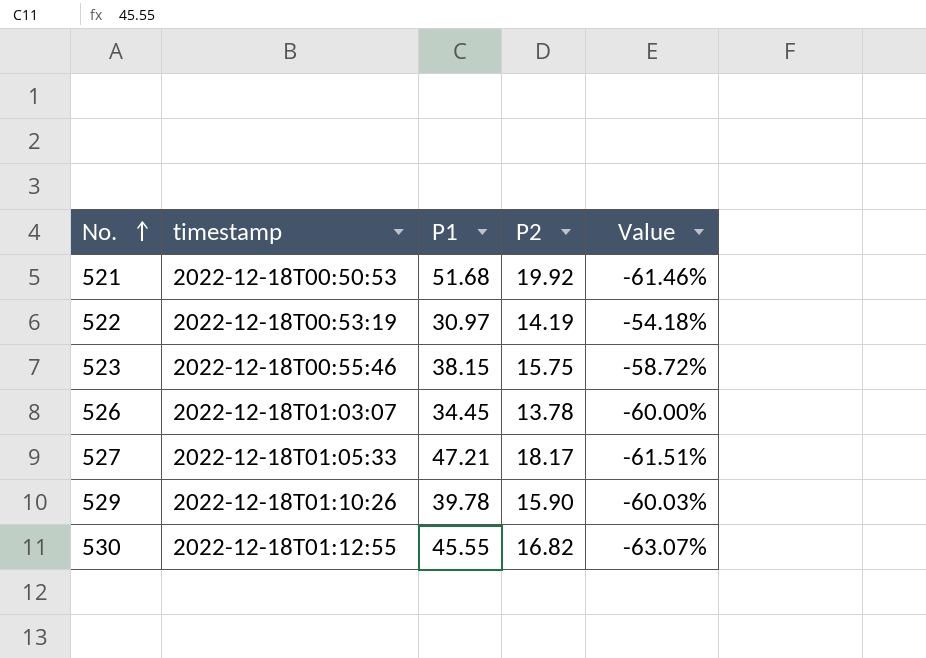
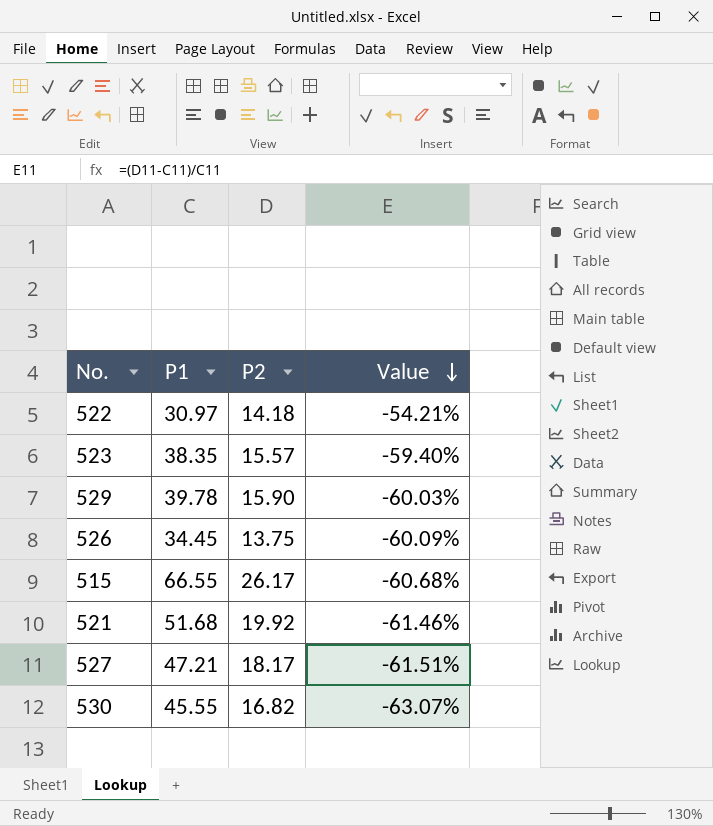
row order: No. ascending -> Value descending
column timestamp | position: 2 -> none
522 | P2: 14.19 -> 14.18
522 | Value: -54.18% -> -54.21%
523 | P1: 38.15 -> 38.35
523 | P2: 15.75 -> 15.57
523 | Value: -58.72% -> -59.40%
526 | P2: 13.78 -> 13.75
526 | Value: -60.00% -> -60.09%
row 515: none -> 66.55 | 26.17 | -60.68%

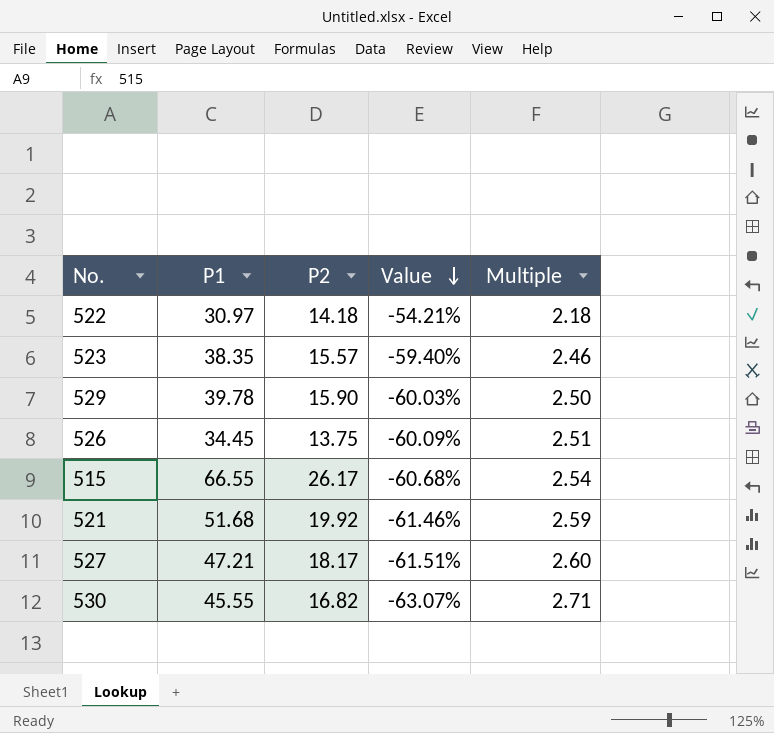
column Multiple | formula: none -> [P1] / [P2]

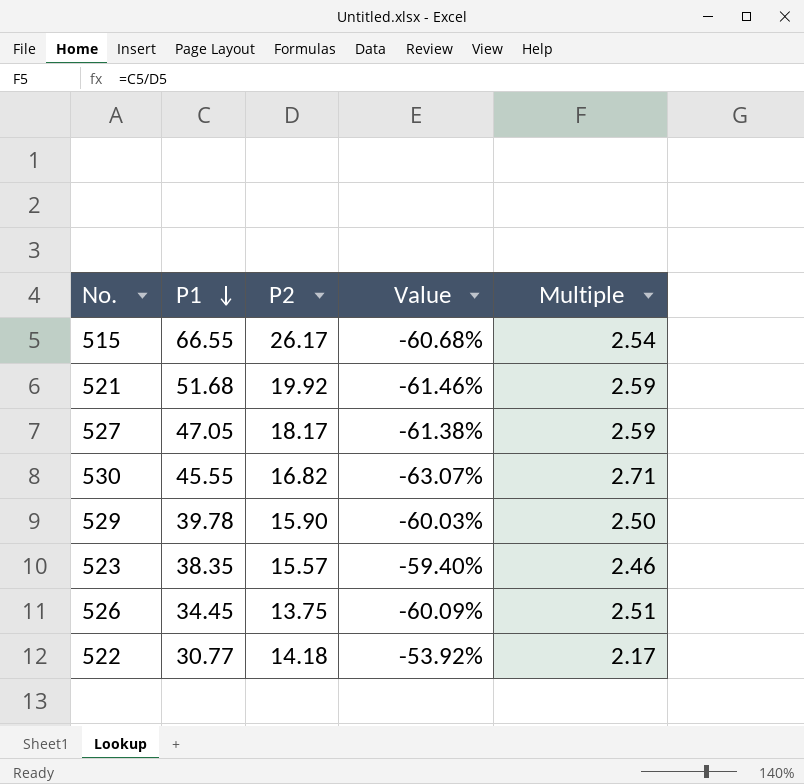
row order: Value descending -> P1 descending
527 | P1: 47.21 -> 47.05
527 | Value: -61.51% -> -61.38%
527 | Multiple: 2.60 -> 2.59
522 | P1: 30.97 -> 30.77
522 | Value: -54.21% -> -53.92%
522 | Multiple: 2.18 -> 2.17

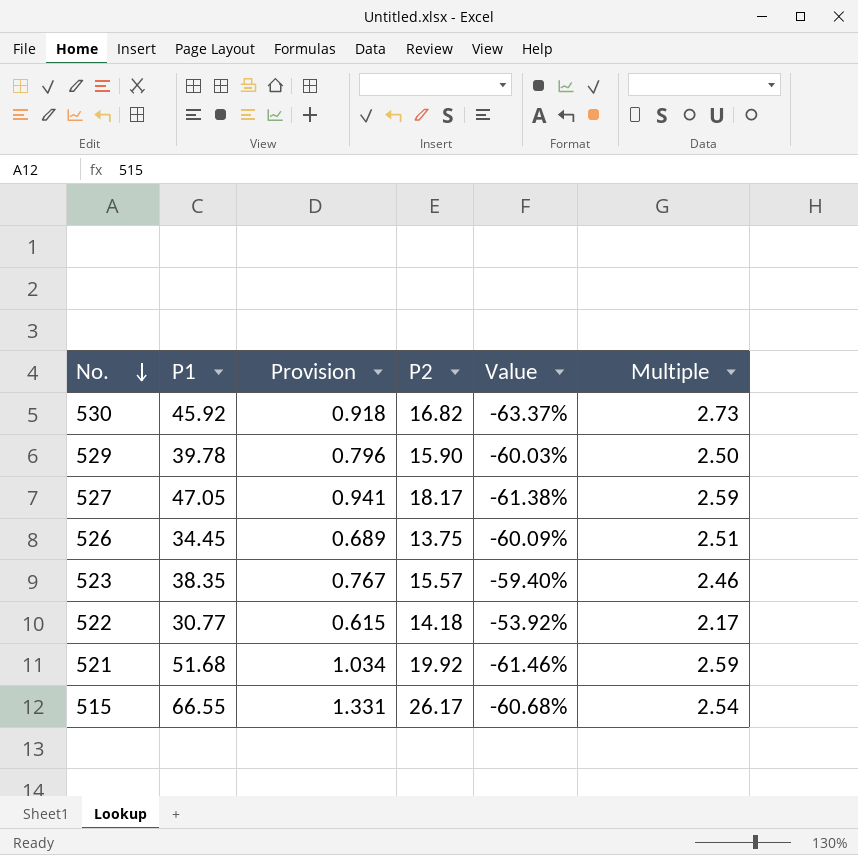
row order: P1 descending -> No. descending
column Provision | formula: none -> [P1] * 0.02
530 | P1: 45.55 -> 45.92
530 | Value: -63.07% -> -63.37%
530 | Multiple: 2.71 -> 2.73

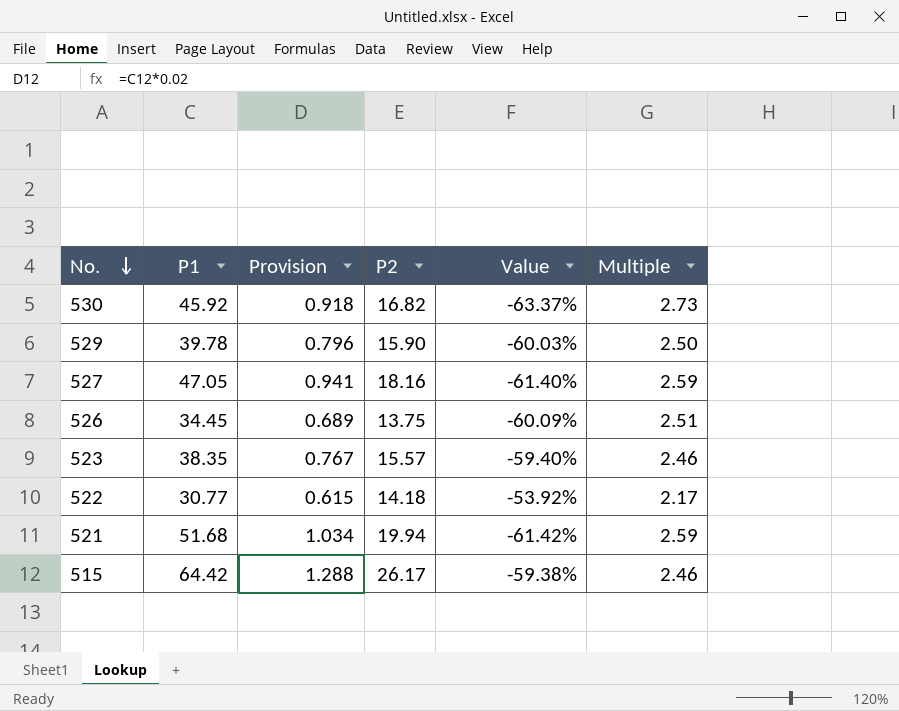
527 | P2: 18.17 -> 18.16
527 | Value: -61.38% -> -61.40%
521 | P2: 19.92 -> 19.94
521 | Value: -61.46% -> -61.42%
515 | P1: 66.55 -> 64.42
515 | Provision: 1.331 -> 1.288
515 | Value: -60.68% -> -59.38%
515 | Multiple: 2.54 -> 2.46

